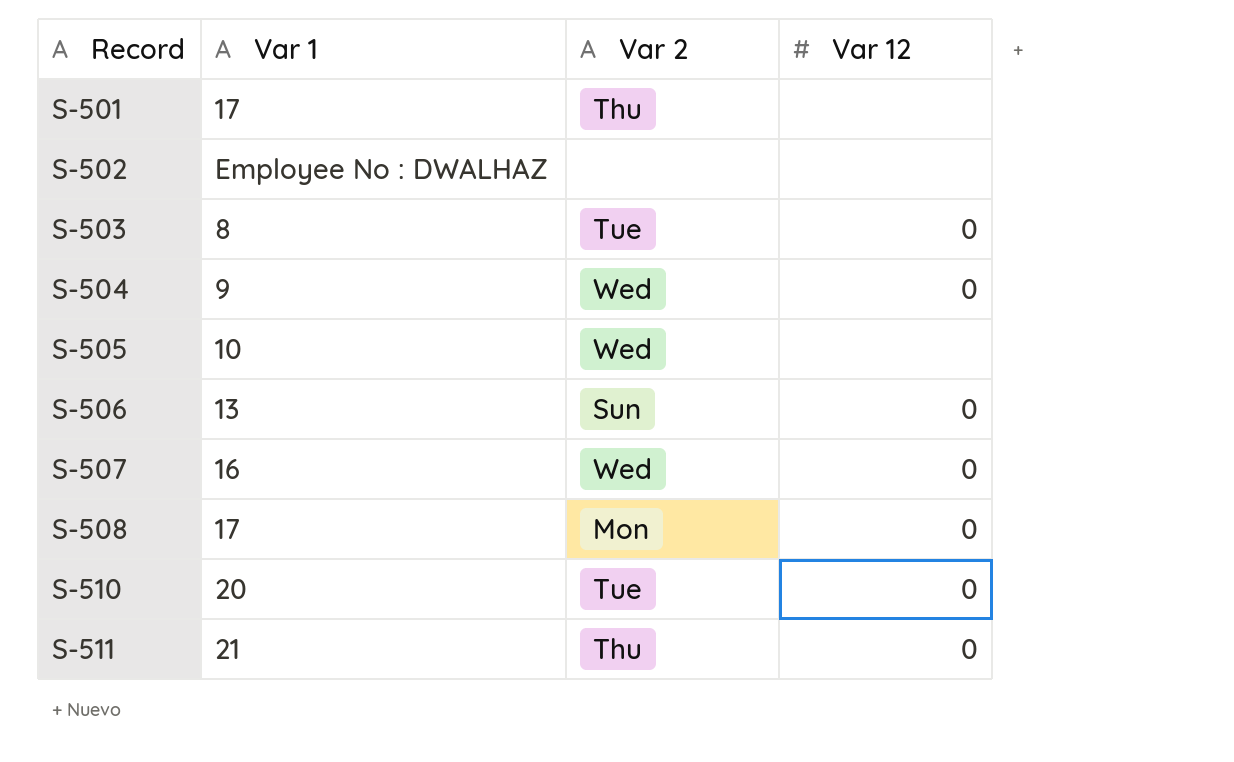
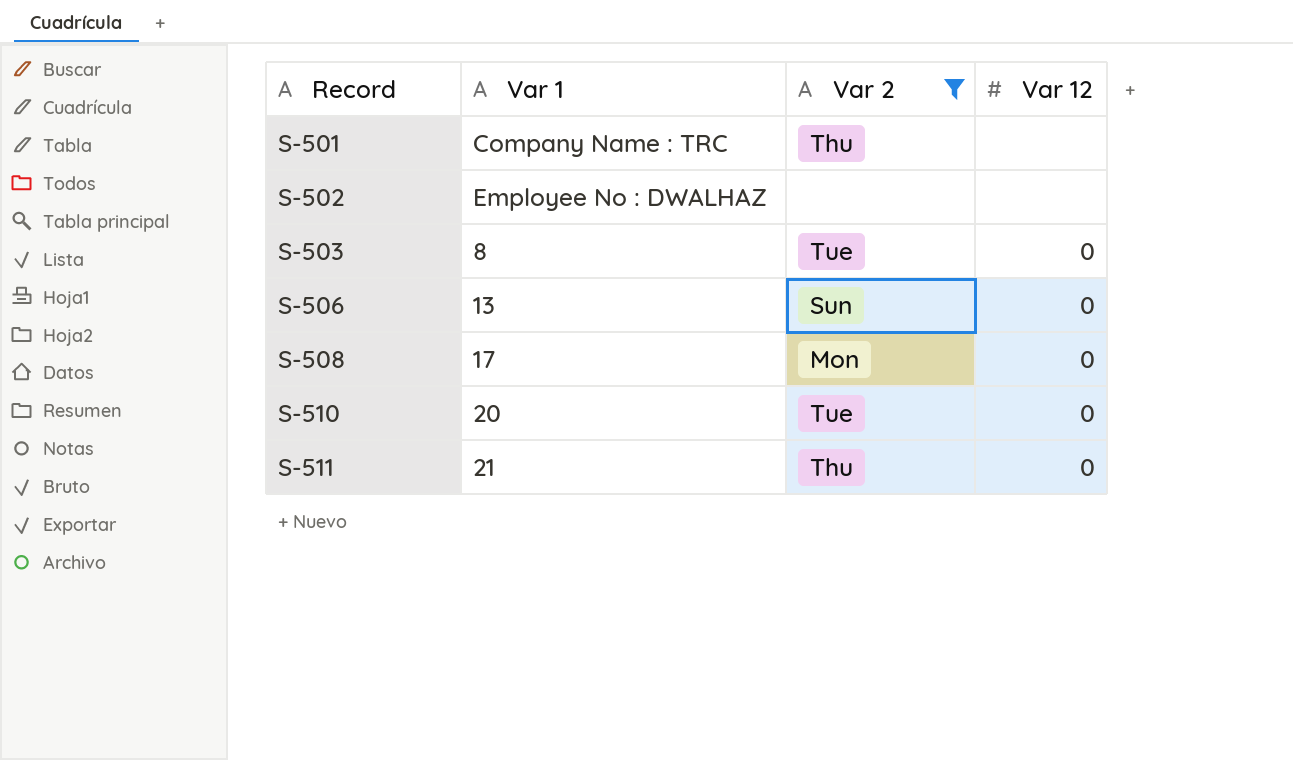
filter: none -> Var 2 != Wed
S-501 | Var 1: 17 -> Company Name : TRC

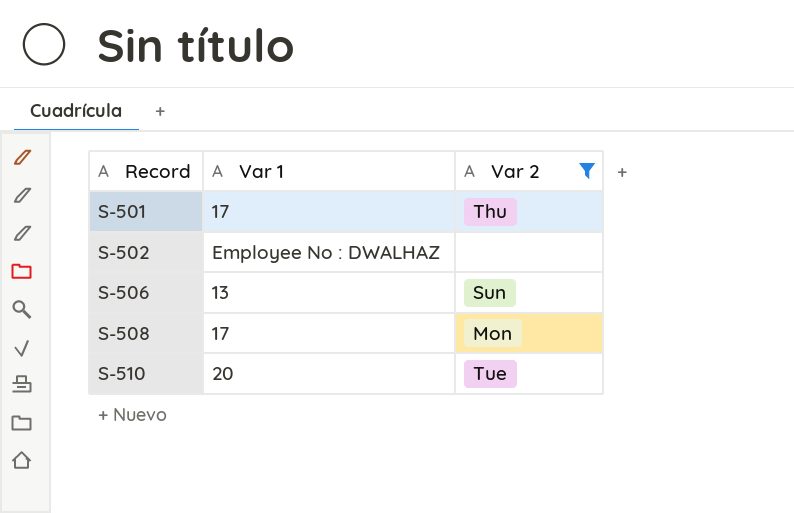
column Var 12 | position: 4 -> none
row S-503: 8 | Tue | 0 -> none
row S-511: 21 | Thu | 0 -> none
S-501 | Var 1: Company Name : TRC -> 17

